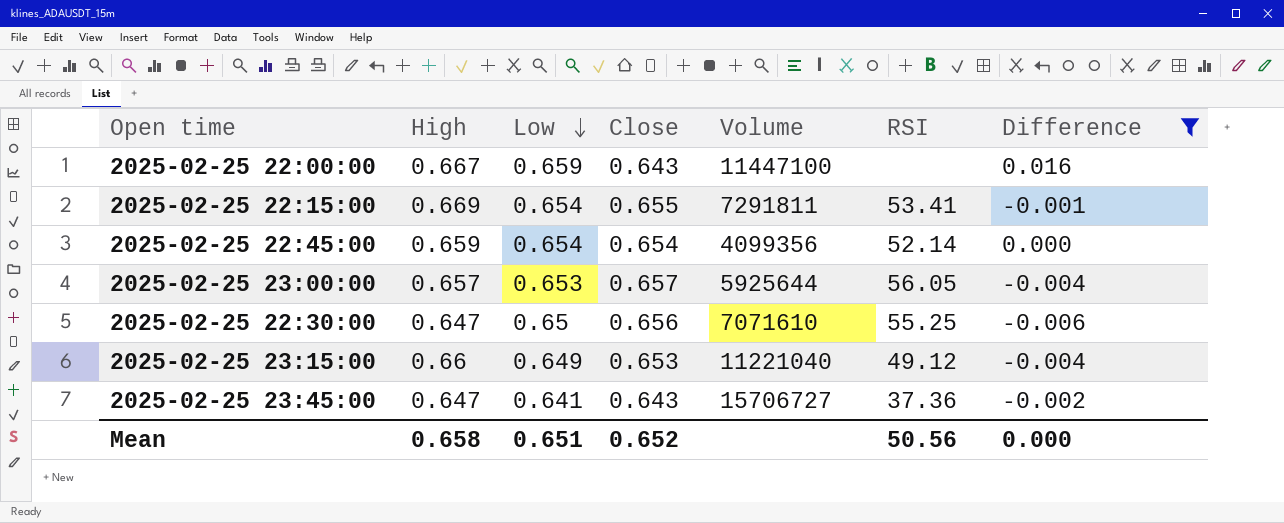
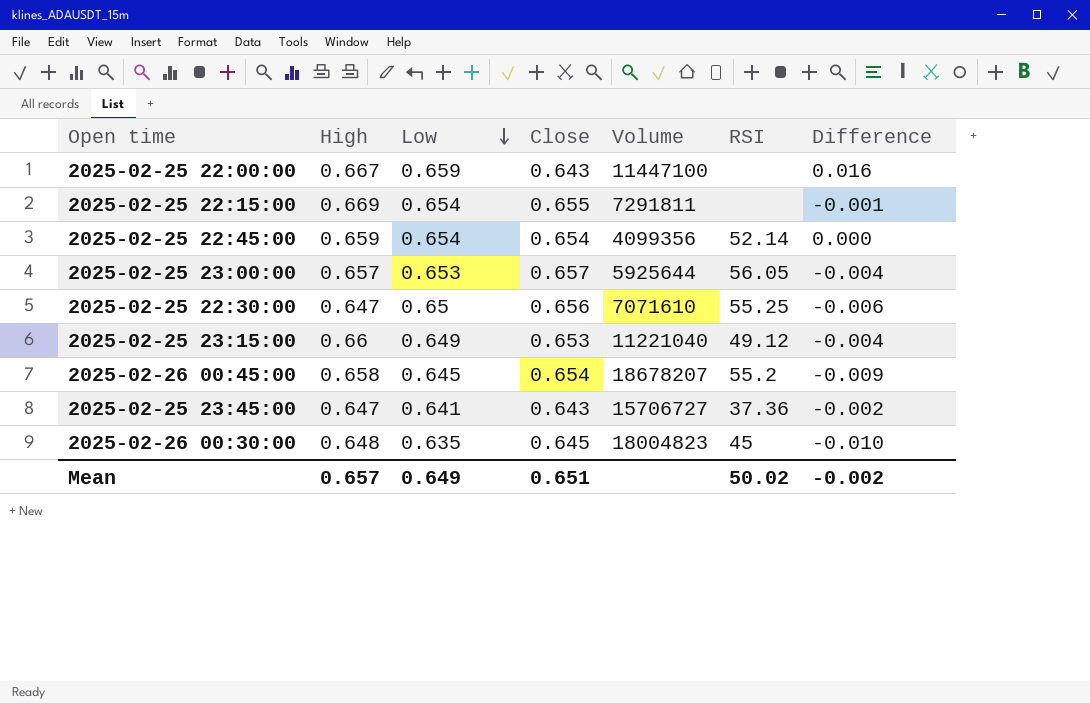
filter: Difference >= -0.006 -> none
2025-02-25 22:15:00 | RSI: 53.41 -> none
Mean | High: 0.658 -> 0.657
Mean | Low: 0.651 -> 0.649
Mean | Close: 0.652 -> 0.651
Mean | RSI: 50.56 -> 50.02
Mean | Difference: 0.000 -> -0.002

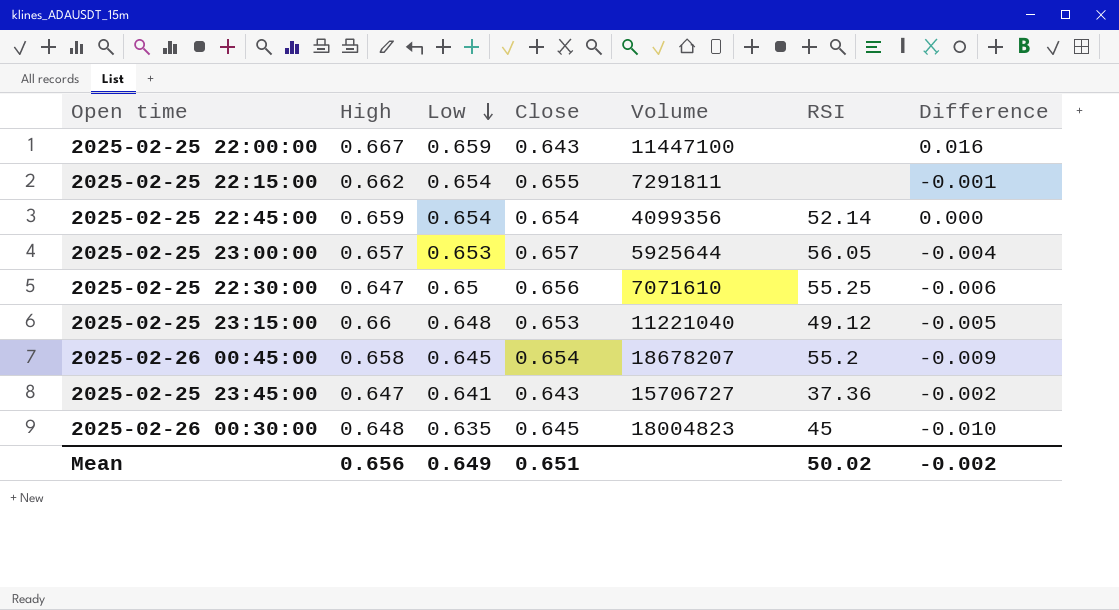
2025-02-25 22:15:00 | High: 0.669 -> 0.662
2025-02-25 23:15:00 | Low: 0.649 -> 0.648
2025-02-25 23:15:00 | Difference: -0.004 -> -0.005
Mean | High: 0.657 -> 0.656

